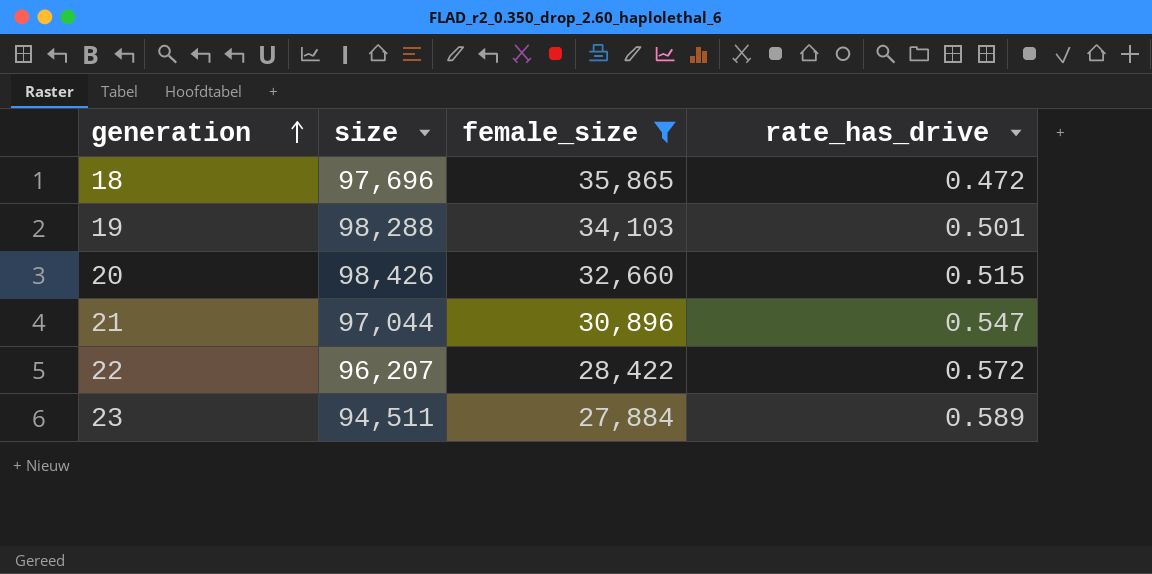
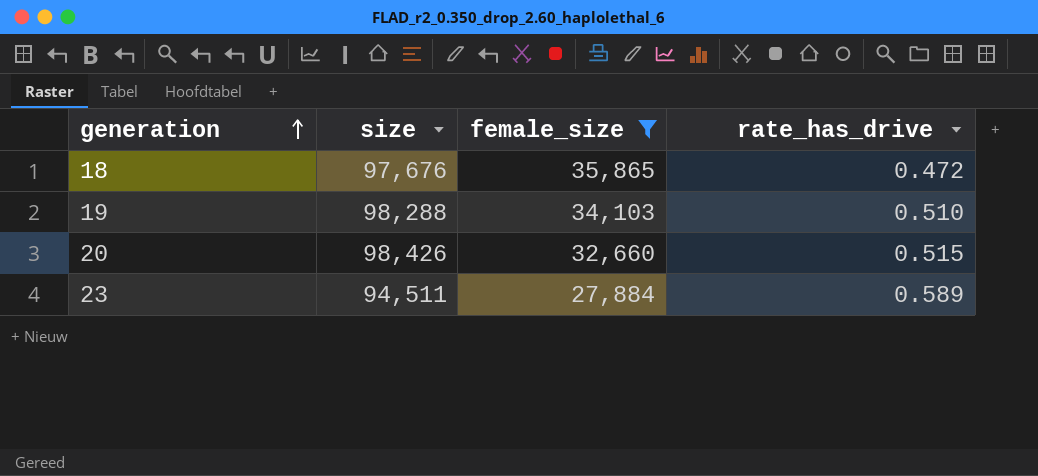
row 21: 97,044 | 30,896 | 0.547 -> none
row 22: 96,207 | 28,422 | 0.572 -> none
18 | size: 97,696 -> 97,676
19 | rate_has_drive: 0.501 -> 0.510

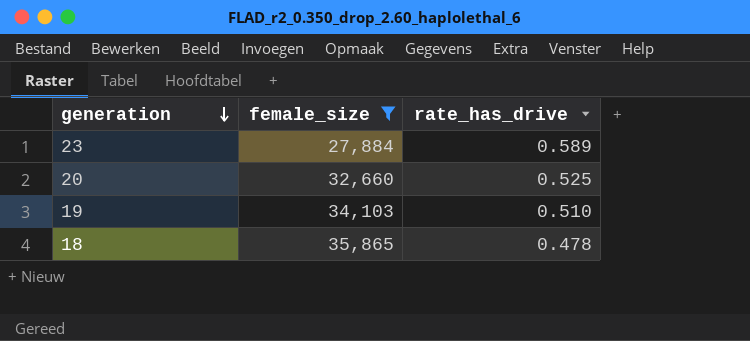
row order: generation ascending -> generation descending
column size | position: 2 -> none
20 | rate_has_drive: 0.515 -> 0.525
18 | rate_has_drive: 0.472 -> 0.478

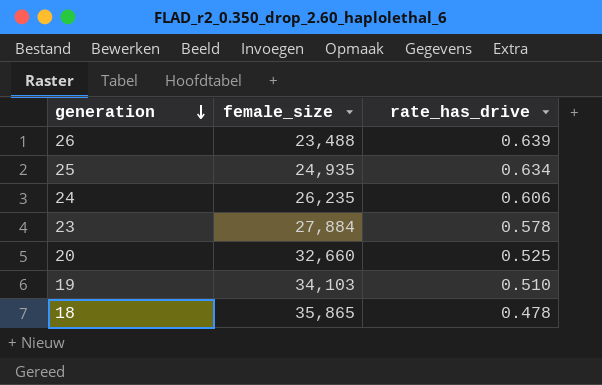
filter: female_size >= 27,884 -> none
23 | rate_has_drive: 0.589 -> 0.578

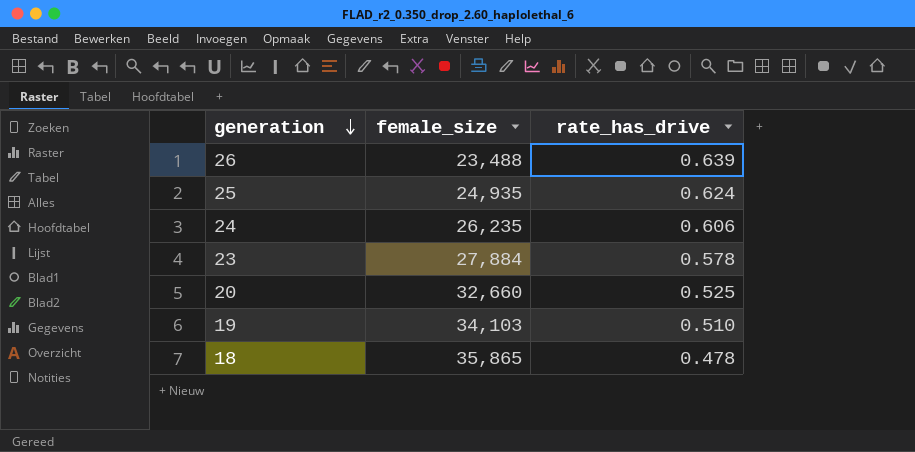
25 | rate_has_drive: 0.634 -> 0.624

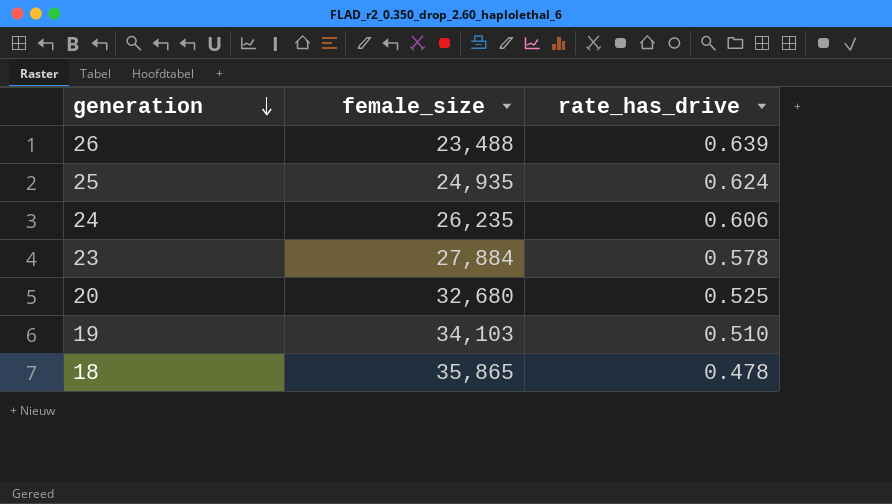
20 | female_size: 32,660 -> 32,680

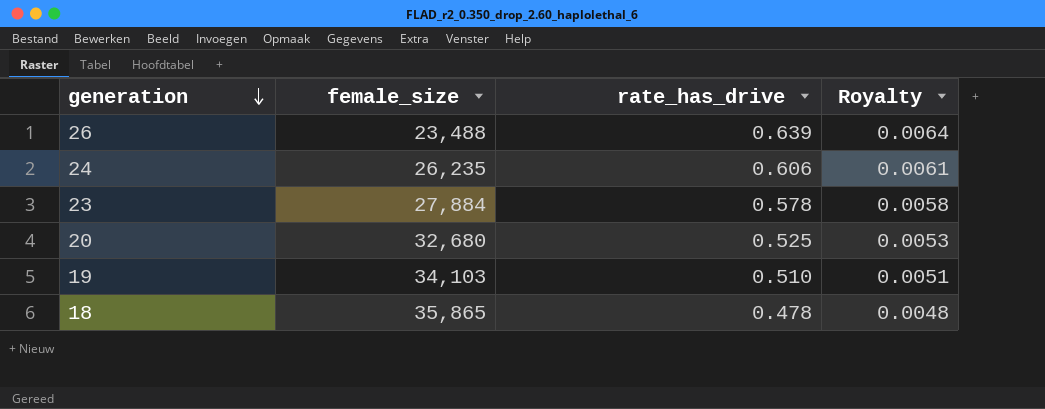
column Royalty | formula: none -> [rate_has_drive] * 0.01
row 25: 24,935 | 0.624 -> none

